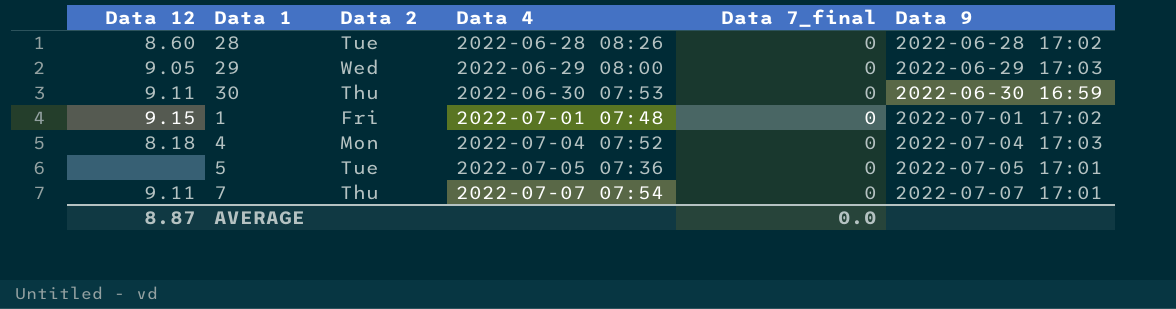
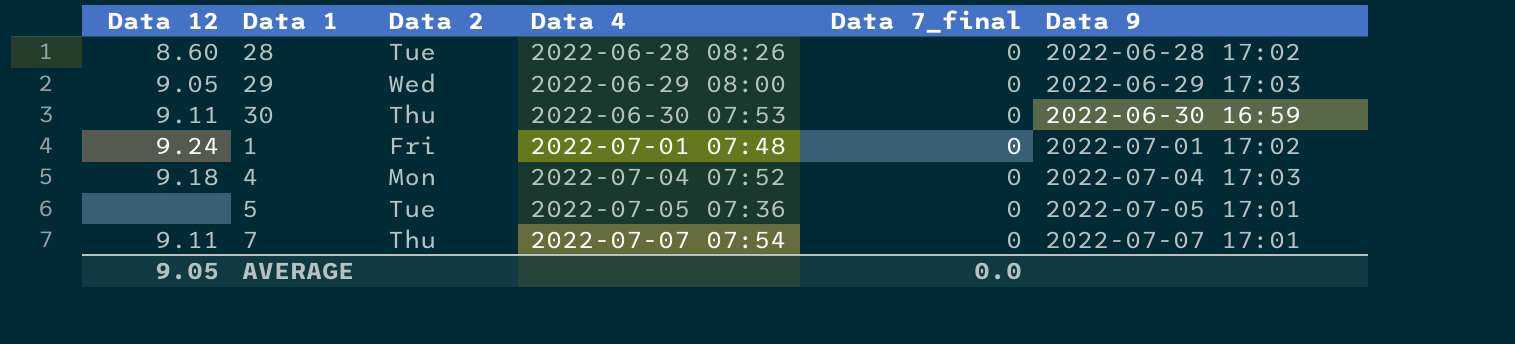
1 | Data 12: 9.15 -> 9.24
4 | Data 12: 8.18 -> 9.18
AVERAGE | Data 12: 8.87 -> 9.05

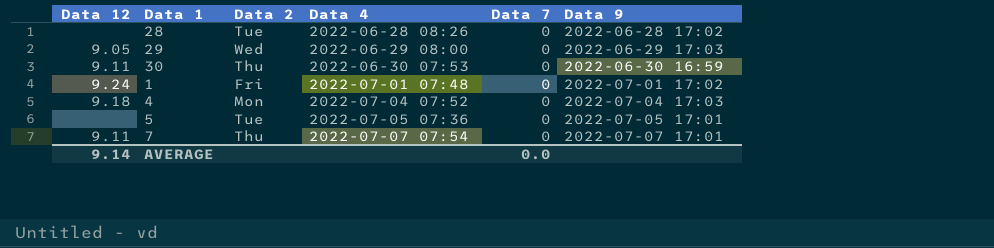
column name: Data 7_final -> Data 7
28 | Data 12: 8.60 -> none
AVERAGE | Data 12: 9.05 -> 9.14

